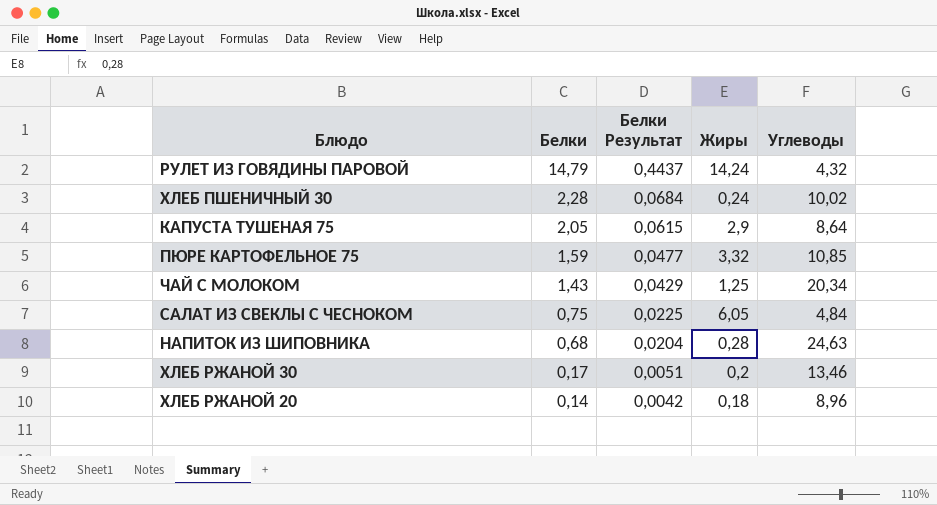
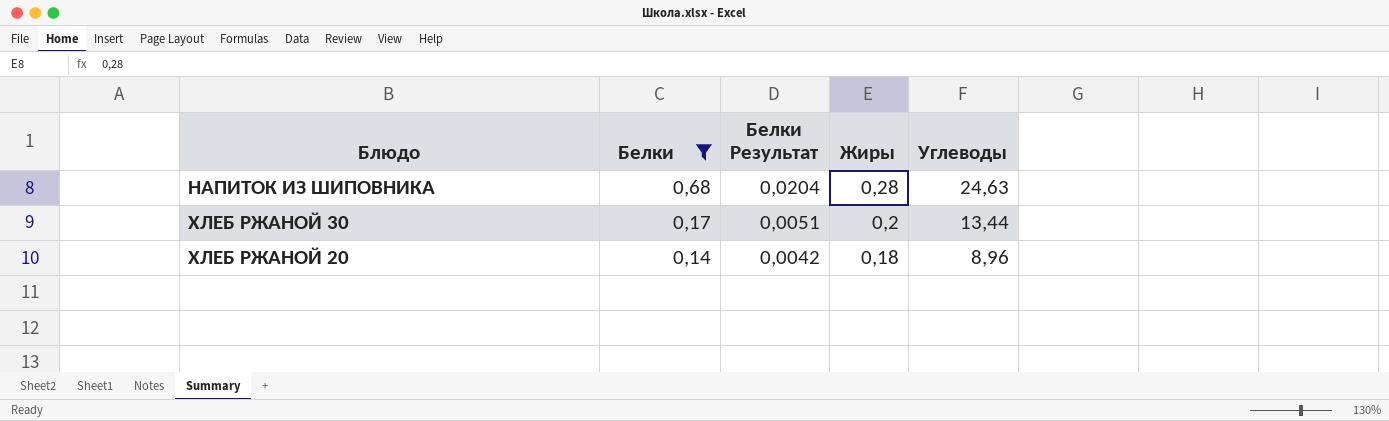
filter: none -> Белки <= 0,68
ХЛЕБ РЖАНОЙ 30 | Углеводы: 13,46 -> 13,44

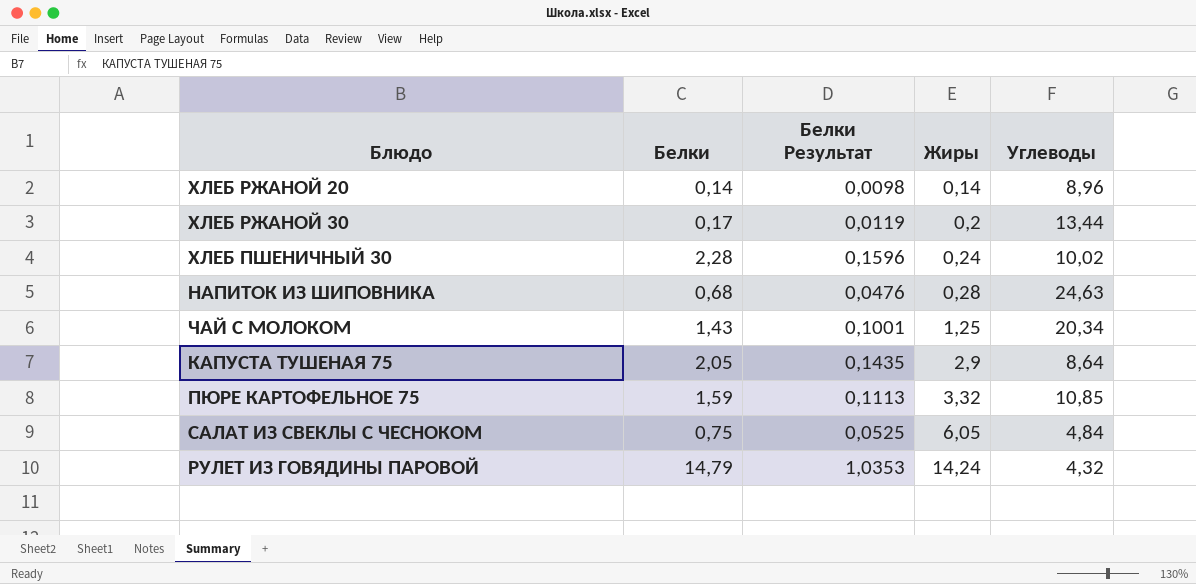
filter: Белки <= 0,68 -> none
row order: Белки descending -> Жиры ascending
column Белки Результат | formula: [Белки] * 0,03 -> [Белки] * 0,07
ХЛЕБ РЖАНОЙ 20 | Жиры: 0,18 -> 0,14

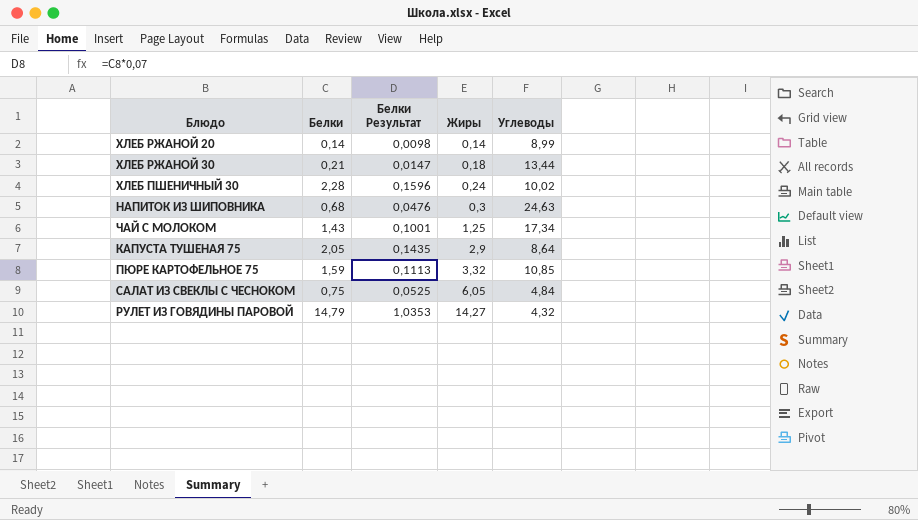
ХЛЕБ РЖАНОЙ 20 | Углеводы: 8,96 -> 8,99
ХЛЕБ РЖАНОЙ 30 | Белки: 0,17 -> 0,21
ХЛЕБ РЖАНОЙ 30 | Белки Результат: 0,0119 -> 0,0147
ХЛЕБ РЖАНОЙ 30 | Жиры: 0,2 -> 0,18
НАПИТОК ИЗ ШИПОВНИКА | Жиры: 0,28 -> 0,3
ЧАЙ С МОЛОКОМ | Углеводы: 20,34 -> 17,34
РУЛЕТ ИЗ ГОВЯДИНЫ ПАРОВОЙ | Жиры: 14,24 -> 14,27

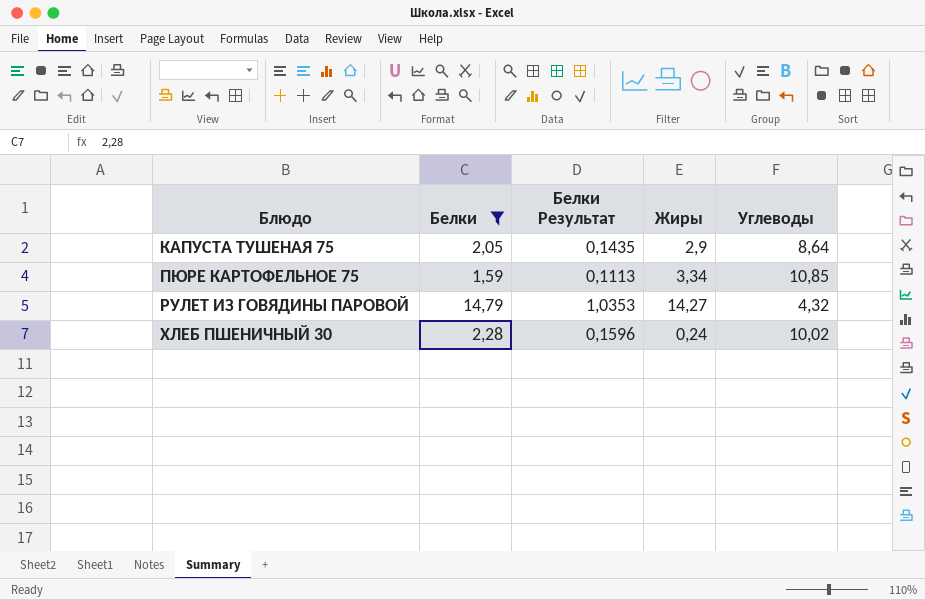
filter: none -> Белки >= 1,59
row order: Жиры ascending -> Блюдо ascending
ПЮРЕ КАРТОФЕЛЬНОЕ 75 | Жиры: 3,32 -> 3,34

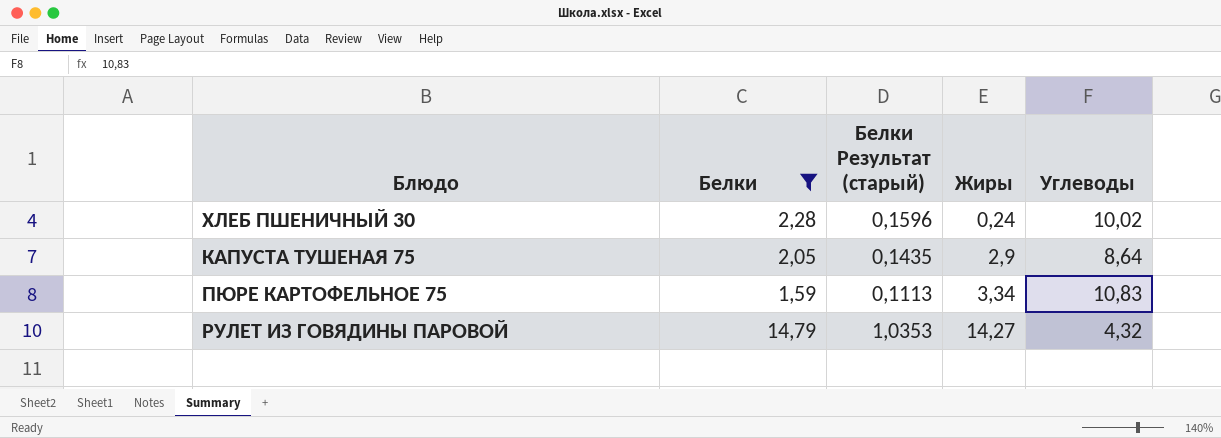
row order: Блюдо ascending -> Жиры ascending
column name: Белки Результат -> Белки Результат (старый)
ПЮРЕ КАРТОФЕЛЬНОЕ 75 | Углеводы: 10,85 -> 10,83

